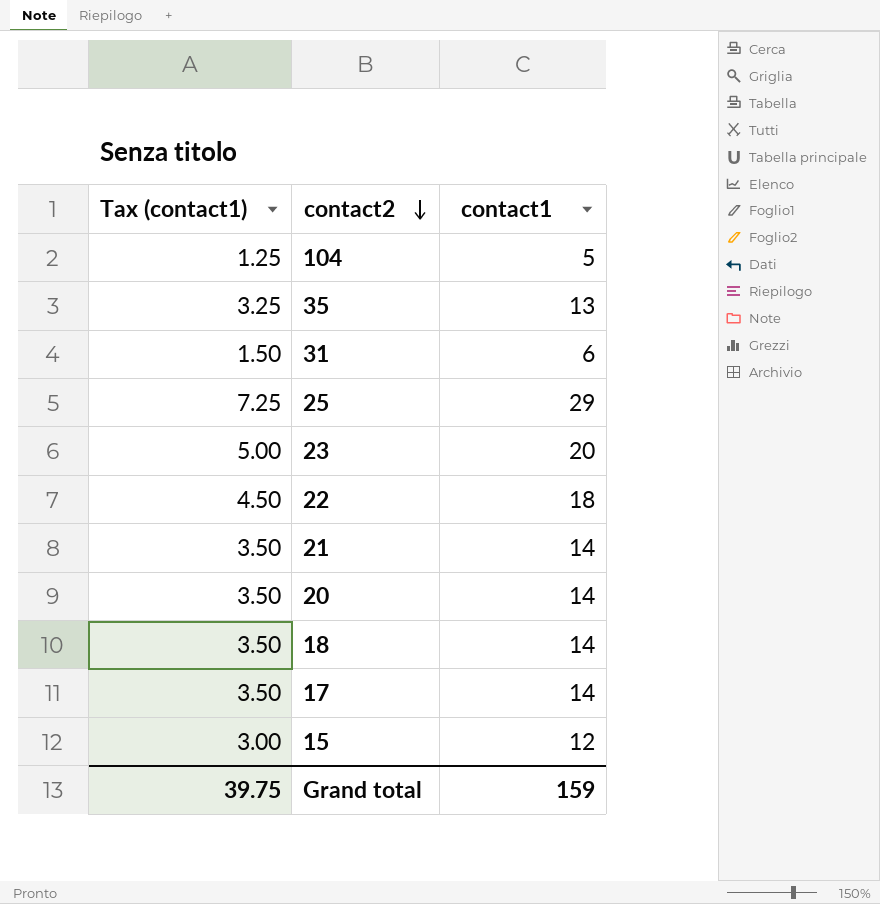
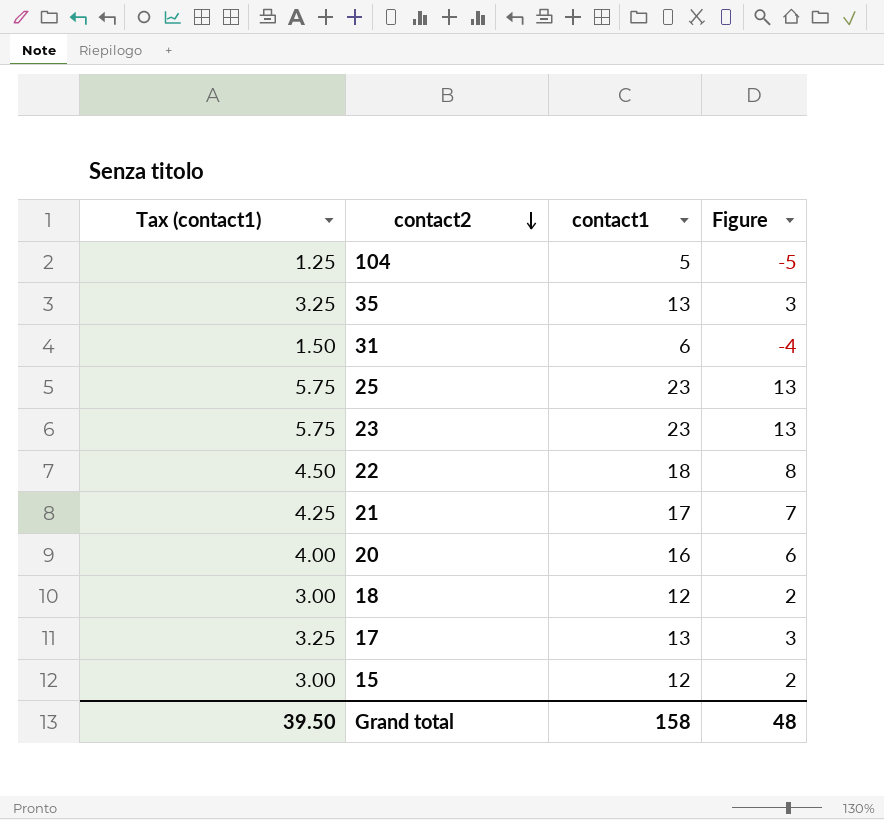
column Figure | formula: none -> [contact1] - 10
25 | Tax (contact1): 7.25 -> 5.75
25 | contact1: 29 -> 23
23 | Tax (contact1): 5.00 -> 5.75
23 | contact1: 20 -> 23
21 | Tax (contact1): 3.50 -> 4.25
21 | contact1: 14 -> 17
20 | Tax (contact1): 3.50 -> 4.00
20 | contact1: 14 -> 16
18 | Tax (contact1): 3.50 -> 3.00
18 | contact1: 14 -> 12
17 | Tax (contact1): 3.50 -> 3.25
17 | contact1: 14 -> 13
Grand total | Tax (contact1): 39.75 -> 39.50
Grand total | contact1: 159 -> 158

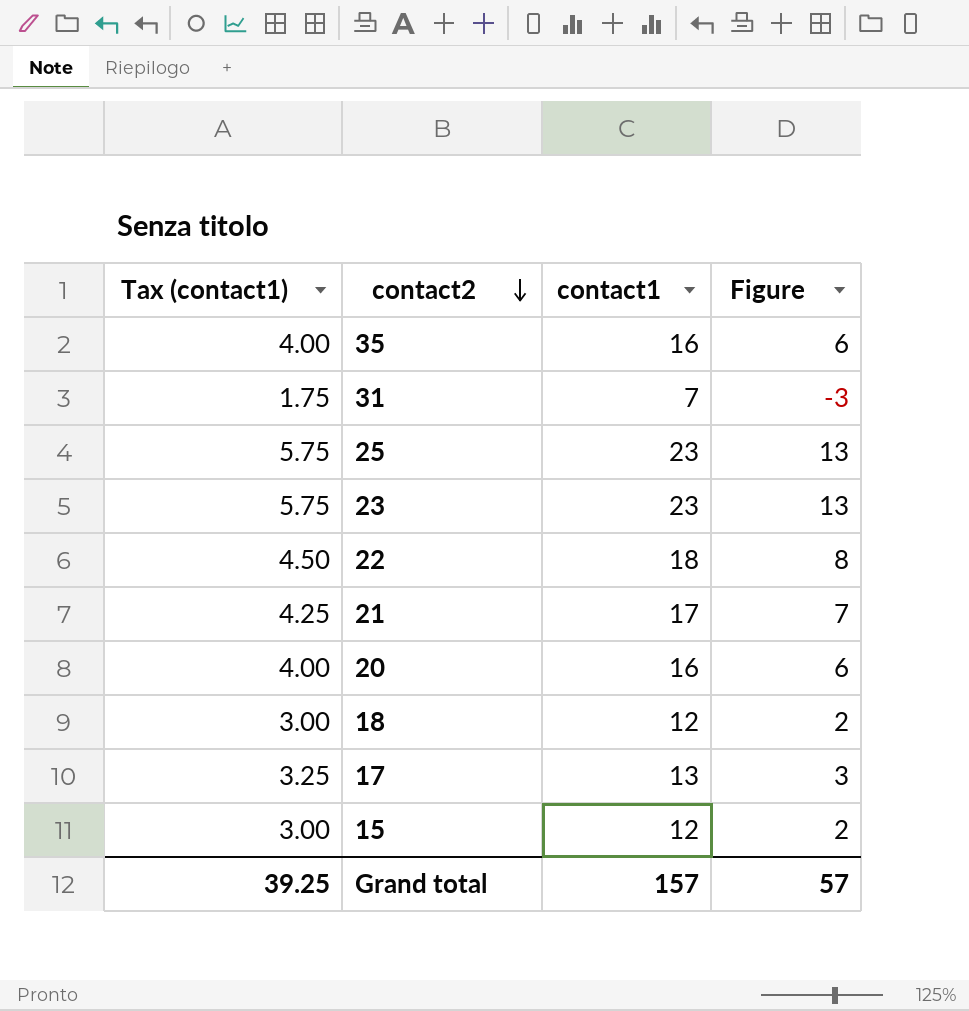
row 104: 1.25 | 5 | -5 -> none
35 | Tax (contact1): 3.25 -> 4.00
35 | contact1: 13 -> 16
35 | Figure: 3 -> 6
31 | Tax (contact1): 1.50 -> 1.75
31 | contact1: 6 -> 7
31 | Figure: -4 -> -3
Grand total | Tax (contact1): 39.50 -> 39.25
Grand total | contact1: 158 -> 157
Grand total | Figure: 48 -> 57

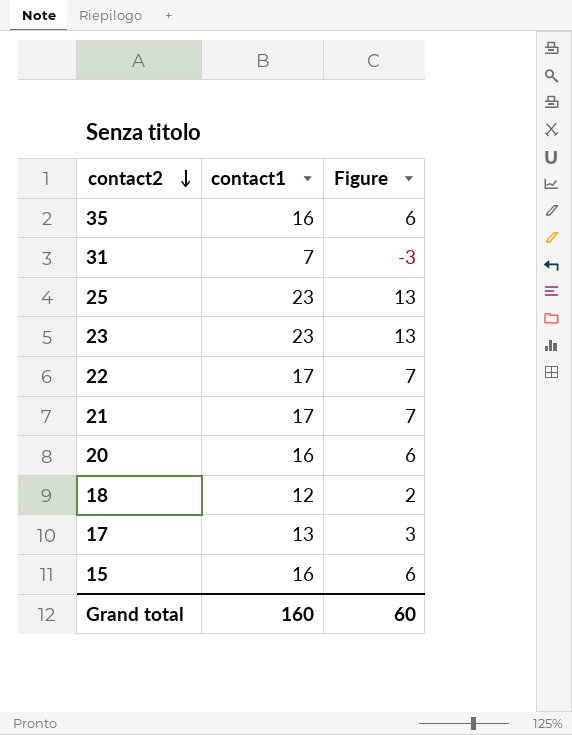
column Tax (contact1) | formula: [contact1] * 0.25 -> none
22 | contact1: 18 -> 17
22 | Figure: 8 -> 7
15 | contact1: 12 -> 16
15 | Figure: 2 -> 6
Grand total | contact1: 157 -> 160
Grand total | Figure: 57 -> 60

